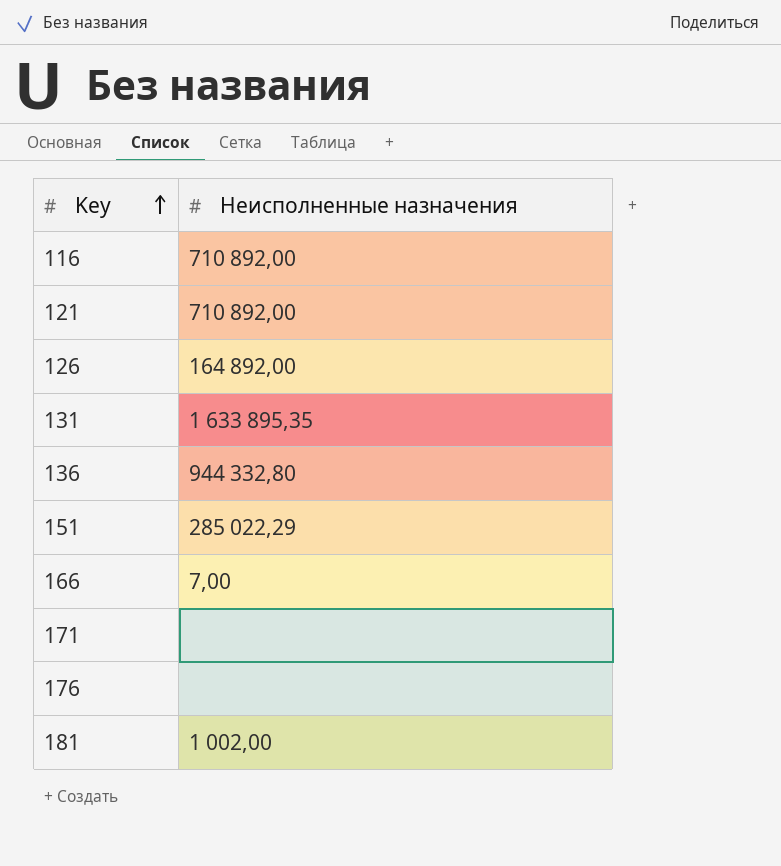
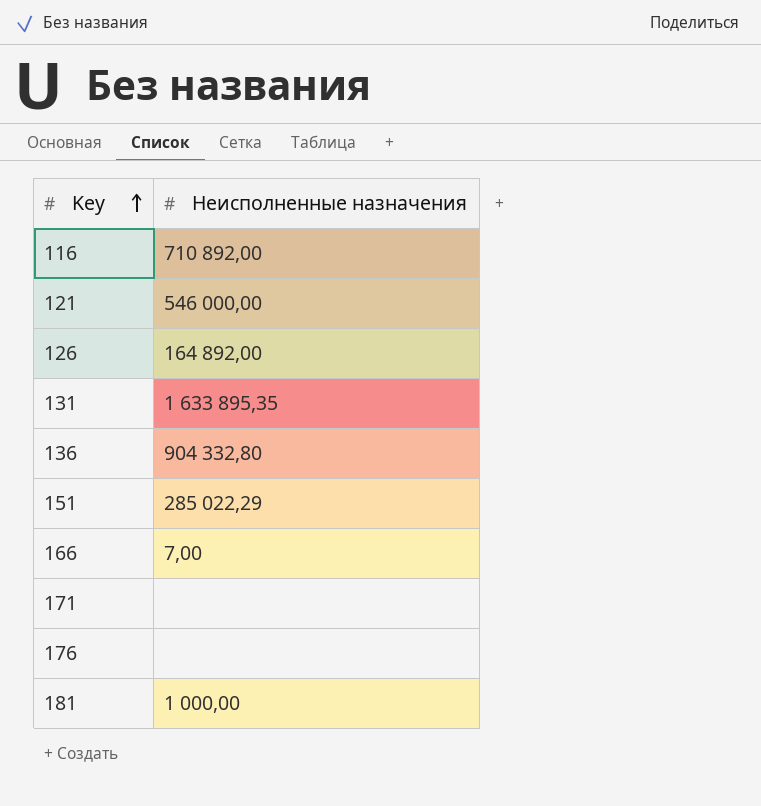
121 | Неисполненные назначения: 710 892,00 -> 546 000,00
136 | Неисполненные назначения: 944 332,80 -> 904 332,80
181 | Неисполненные назначения: 1 002,00 -> 1 000,00

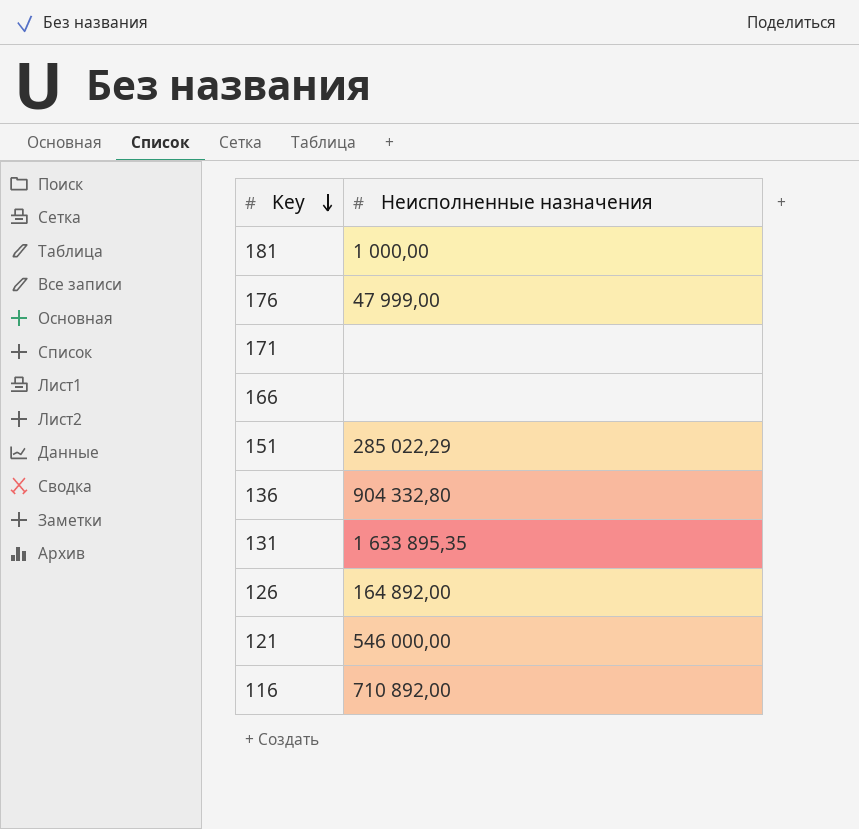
row order: Key ascending -> Key descending
176 | Неисполненные назначения: none -> 47 999,00
166 | Неисполненные назначения: 7,00 -> none

